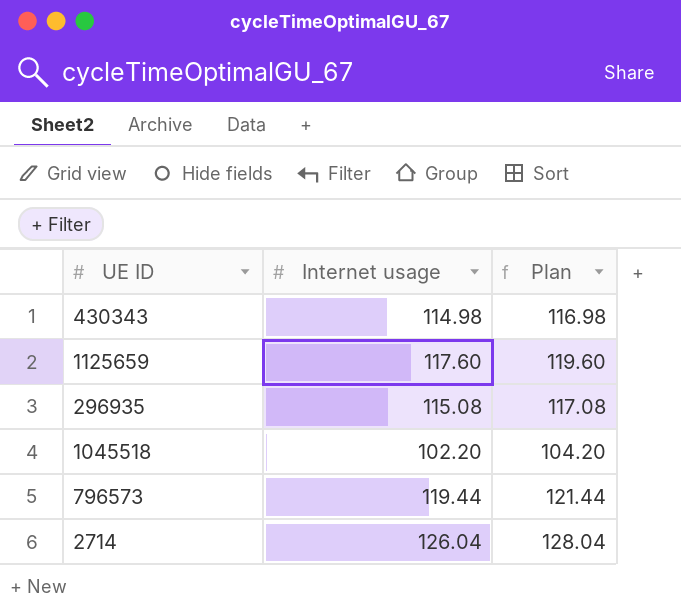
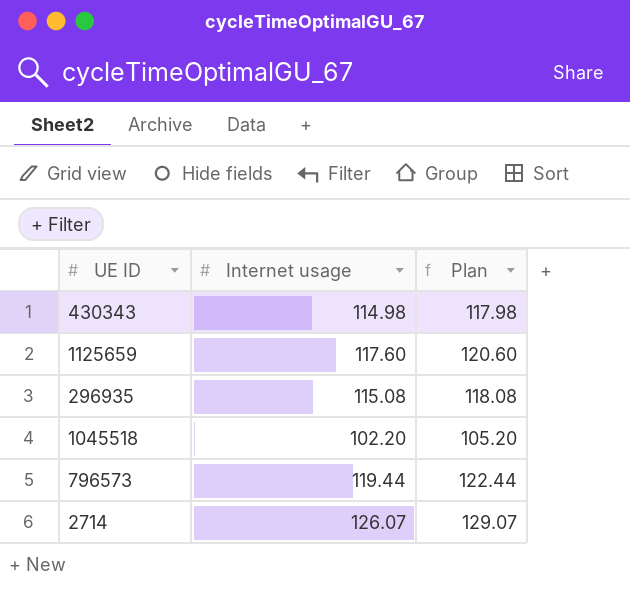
column Plan | formula: [Internet usage] + 2 -> [Internet usage] + 3
2714 | Internet usage: 126.04 -> 126.07

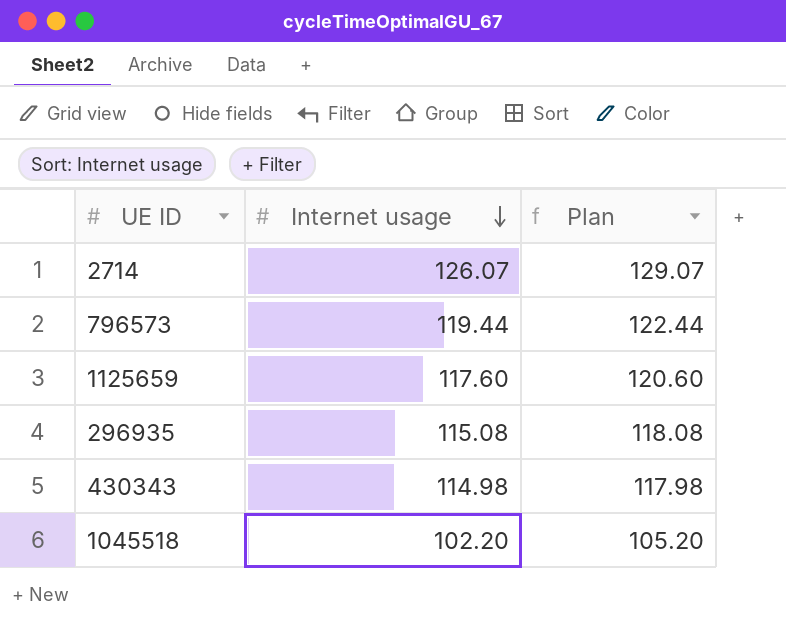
row order: none -> Internet usage descending

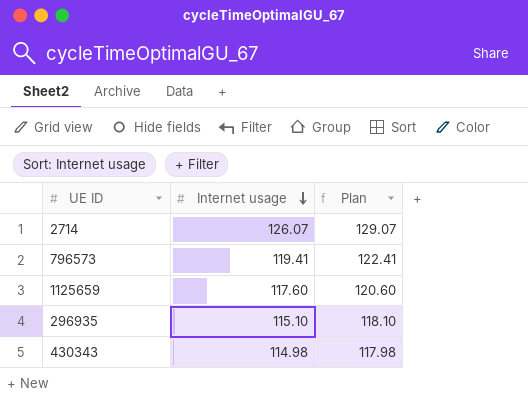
row 1045518: 102.20 | 105.20 -> none
796573 | Internet usage: 119.44 -> 119.41
796573 | Plan: 122.44 -> 122.41
296935 | Internet usage: 115.08 -> 115.10
296935 | Plan: 118.08 -> 118.10

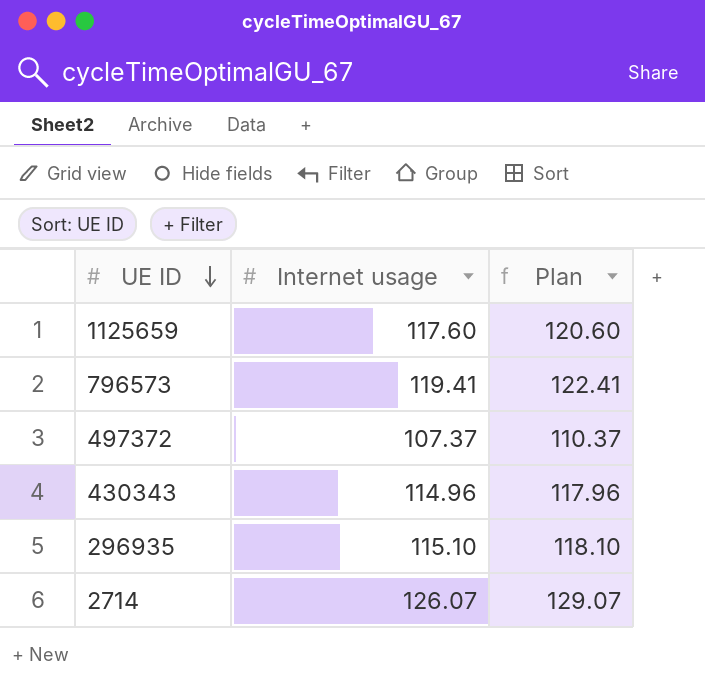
row order: Internet usage descending -> UE ID descending
row 497372: none -> 107.37 | 110.37
430343 | Internet usage: 114.98 -> 114.96
430343 | Plan: 117.98 -> 117.96

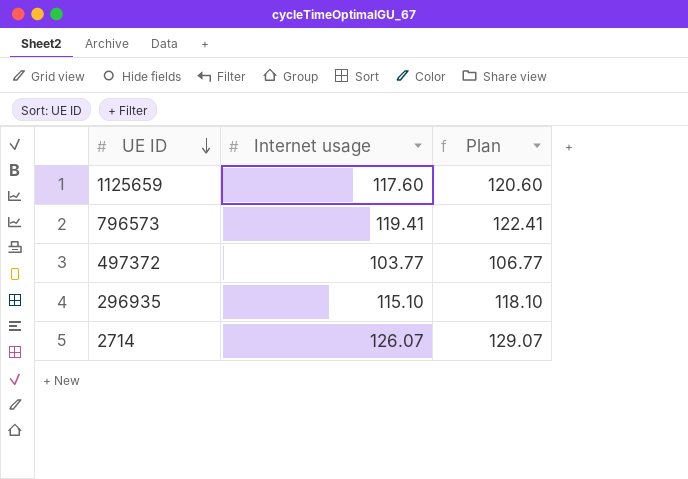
row 430343: 114.96 | 117.96 -> none
497372 | Internet usage: 107.37 -> 103.77
497372 | Plan: 110.37 -> 106.77

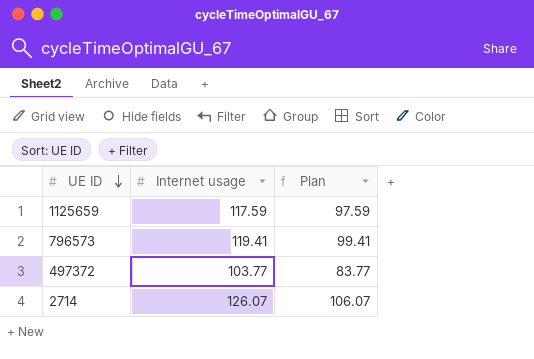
column Plan | formula: [Internet usage] + 3 -> [Internet usage] - 20
row 296935: 115.10 | 118.10 -> none
1125659 | Internet usage: 117.60 -> 117.59

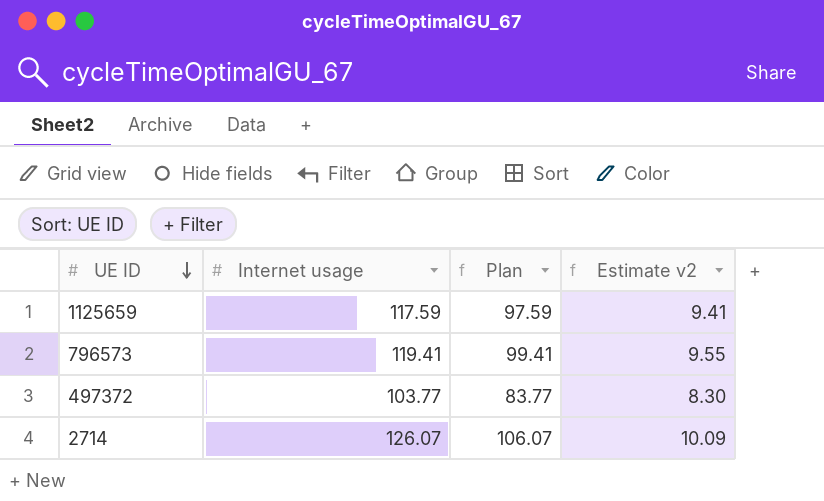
column Estimate v2 | formula: none -> [Internet usage] * 0.08

